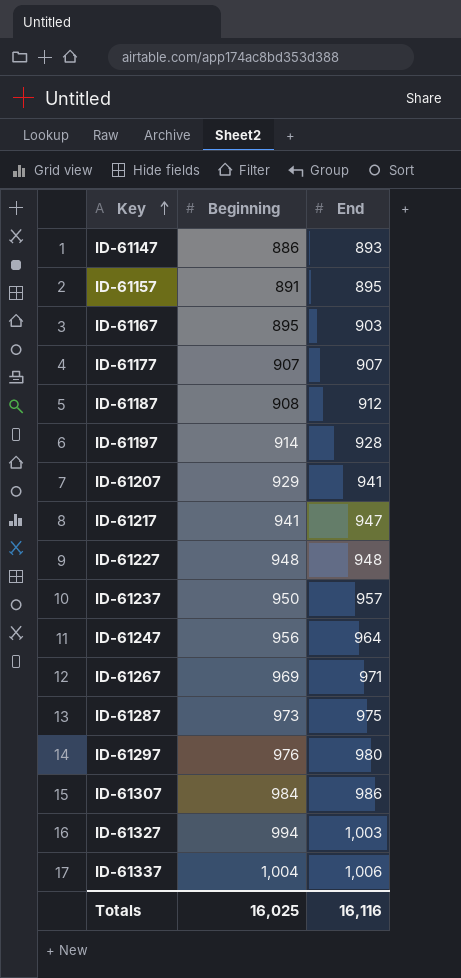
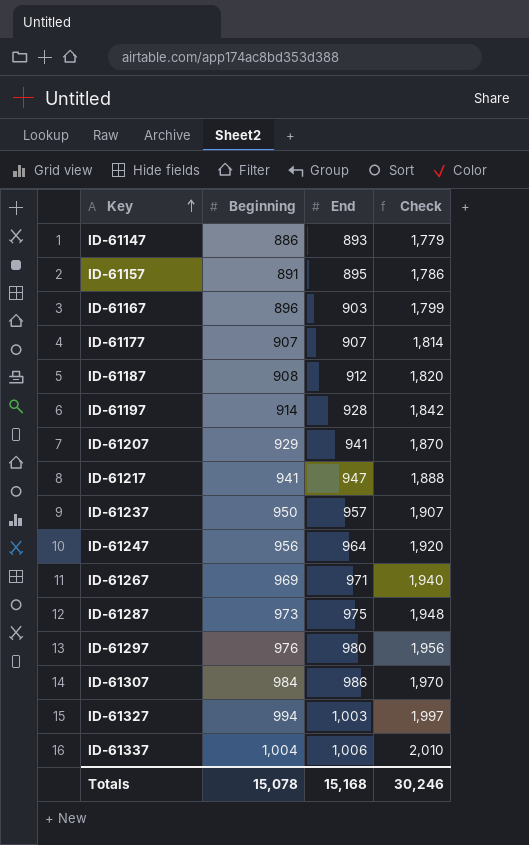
column Check | formula: none -> [Beginning] + [End]
row ID-61227: 948 | 948 -> none
ID-61167 | Beginning: 895 -> 896
Totals | Beginning: 16,025 -> 15,078
Totals | End: 16,116 -> 15,168

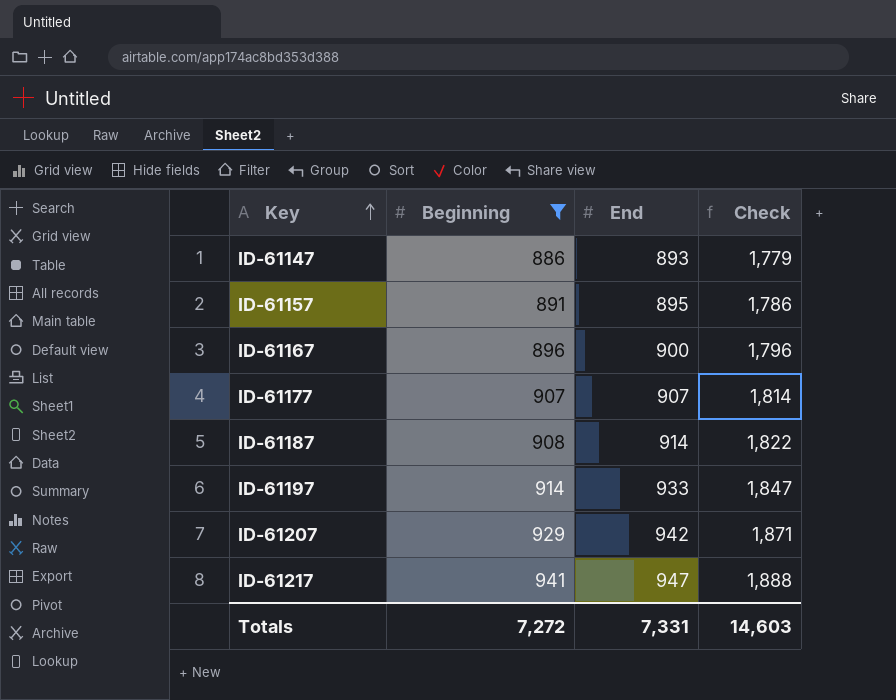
filter: none -> Beginning <= 941
ID-61167 | End: 903 -> 900
ID-61167 | Check: 1,799 -> 1,796
ID-61187 | End: 912 -> 914
ID-61187 | Check: 1,820 -> 1,822
ID-61197 | End: 928 -> 933
ID-61197 | Check: 1,842 -> 1,847
ID-61207 | End: 941 -> 942
ID-61207 | Check: 1,870 -> 1,871
Totals | Beginning: 15,078 -> 7,272
Totals | End: 15,168 -> 7,331
Totals | Check: 30,246 -> 14,603

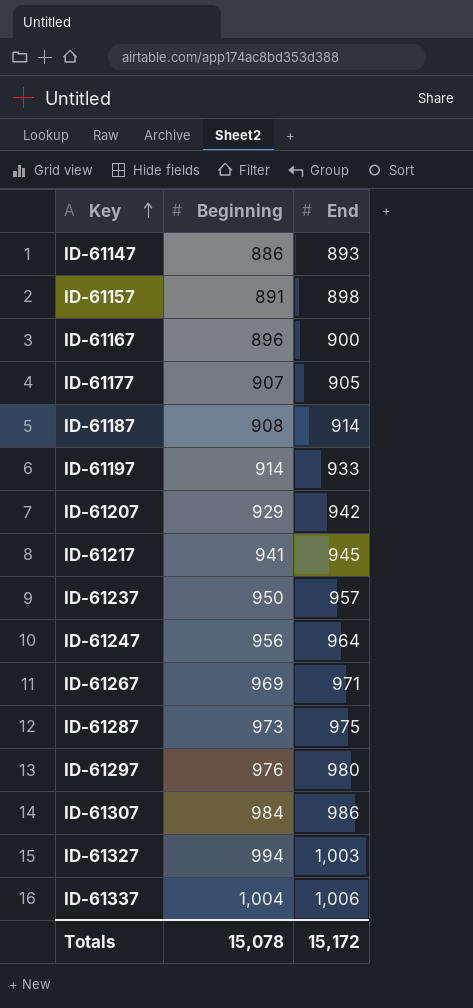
filter: Beginning <= 941 -> none
column Check | formula: [Beginning] + [End] -> none
ID-61157 | End: 895 -> 898
ID-61177 | End: 907 -> 905
ID-61217 | End: 947 -> 945
Totals | Beginning: 7,272 -> 15,078
Totals | End: 7,331 -> 15,172

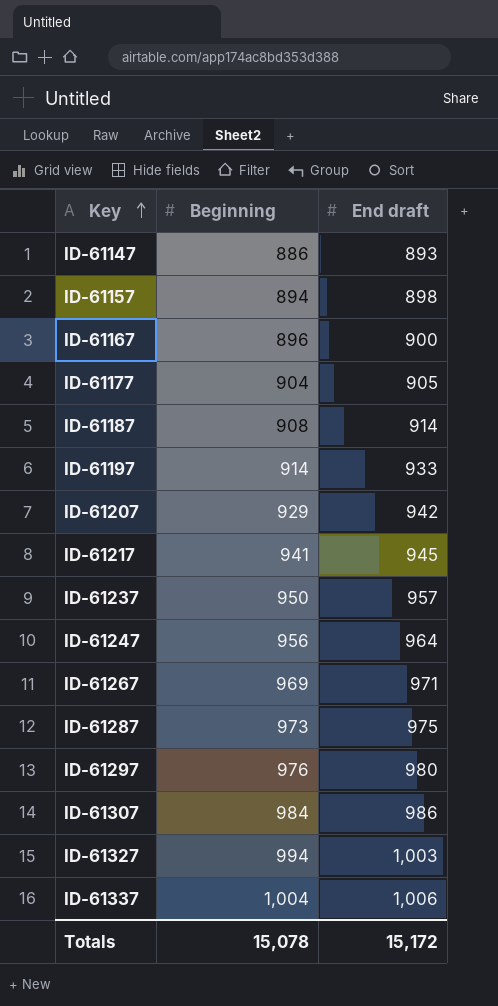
column name: End -> End draft
ID-61157 | Beginning: 891 -> 894
ID-61177 | Beginning: 907 -> 904

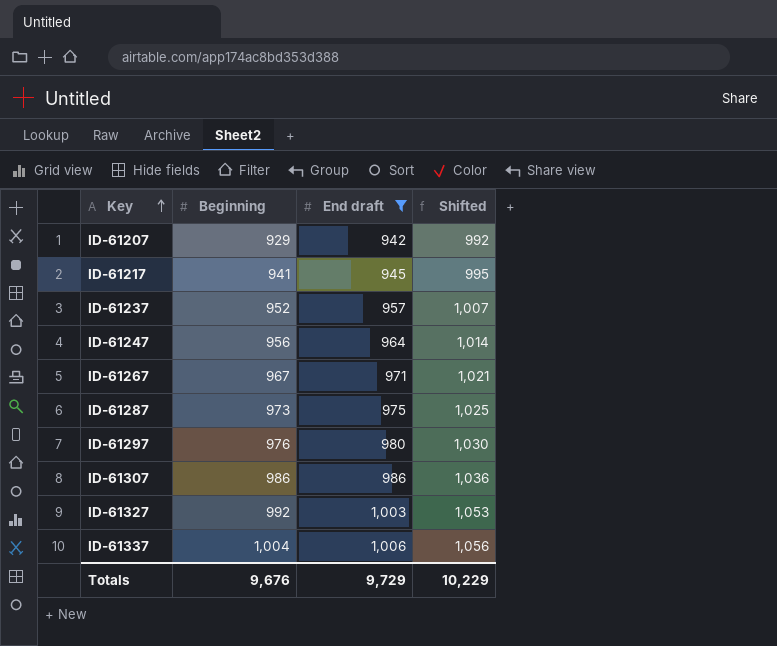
filter: none -> End draft >= 942
column Shifted | formula: none -> [End draft] + 50
ID-61237 | Beginning: 950 -> 952
ID-61267 | Beginning: 969 -> 967
ID-61307 | Beginning: 984 -> 986
ID-61327 | Beginning: 994 -> 992
Totals | Beginning: 15,078 -> 9,676
Totals | End draft: 15,172 -> 9,729

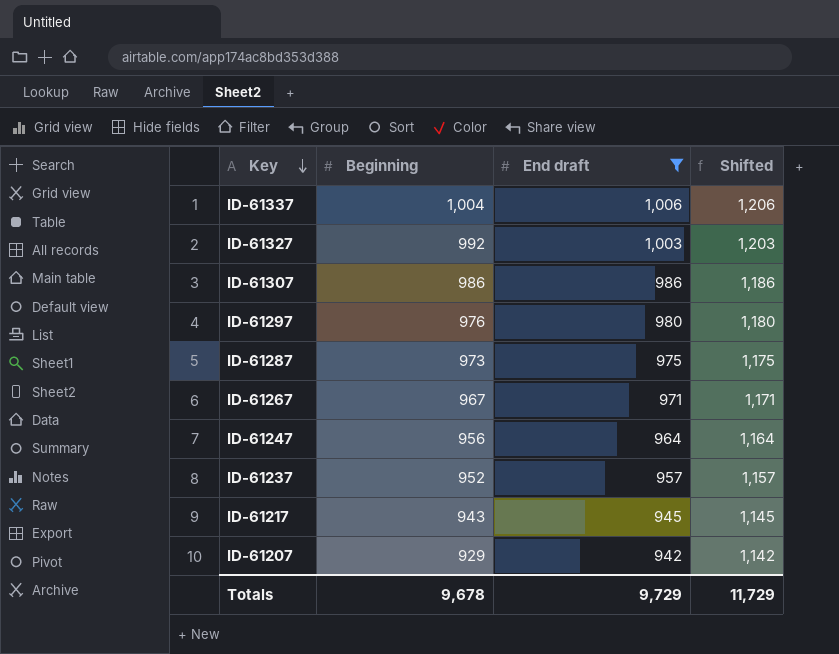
row order: Key ascending -> Key descending
column Shifted | formula: [End draft] + 50 -> [End draft] + 200
ID-61217 | Beginning: 941 -> 943
Totals | Beginning: 9,676 -> 9,678
Totals | Shifted: 10,229 -> 11,729

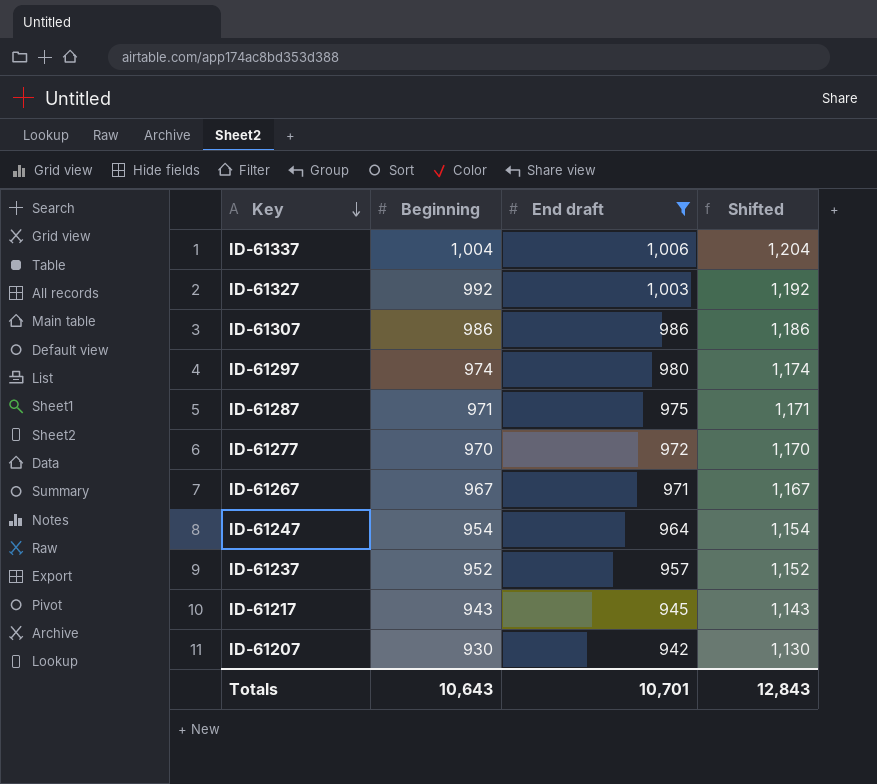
column Shifted | formula: [End draft] + 200 -> [Beginning] + 200
ID-61297 | Beginning: 976 -> 974
ID-61287 | Beginning: 973 -> 971
row ID-61277: none -> 970 | 972 | 1,170
ID-61247 | Beginning: 956 -> 954
ID-61207 | Beginning: 929 -> 930
Totals | Beginning: 9,678 -> 10,643
Totals | End draft: 9,729 -> 10,701
Totals | Shifted: 11,729 -> 12,843

